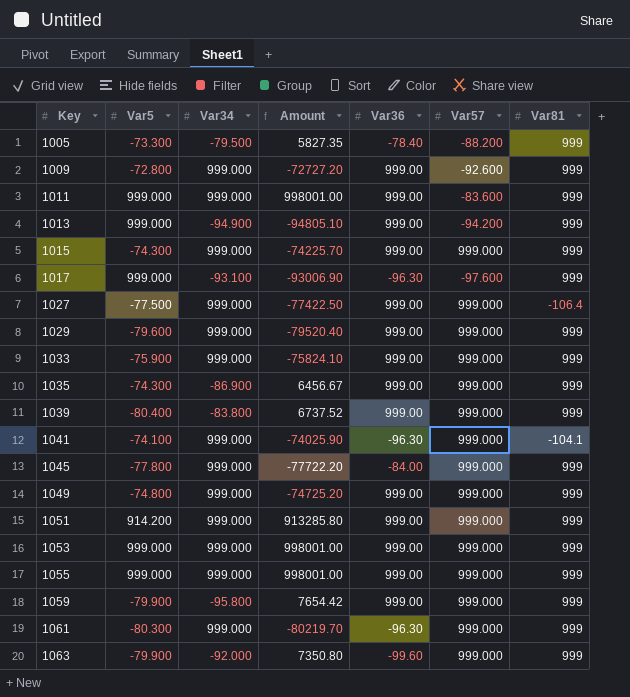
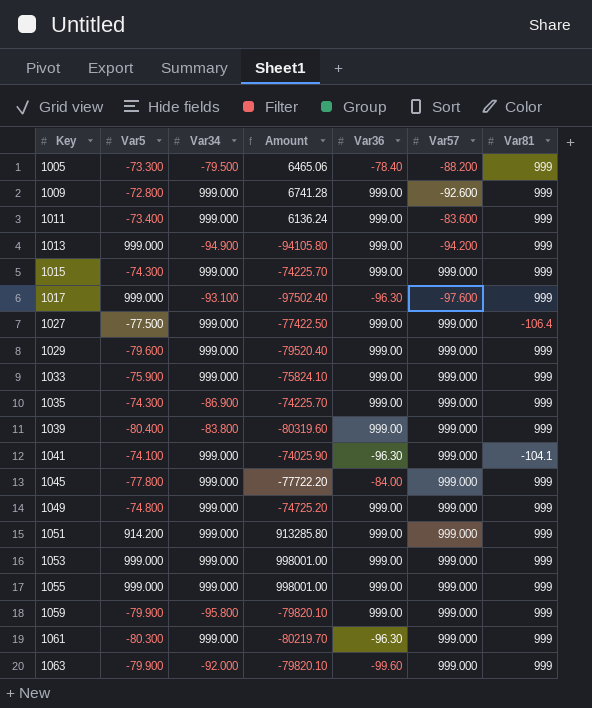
column Amount | formula: [Var5] * [Var34] -> [Var5] * [Var57]
1011 | Var5: 999.000 -> -73.400

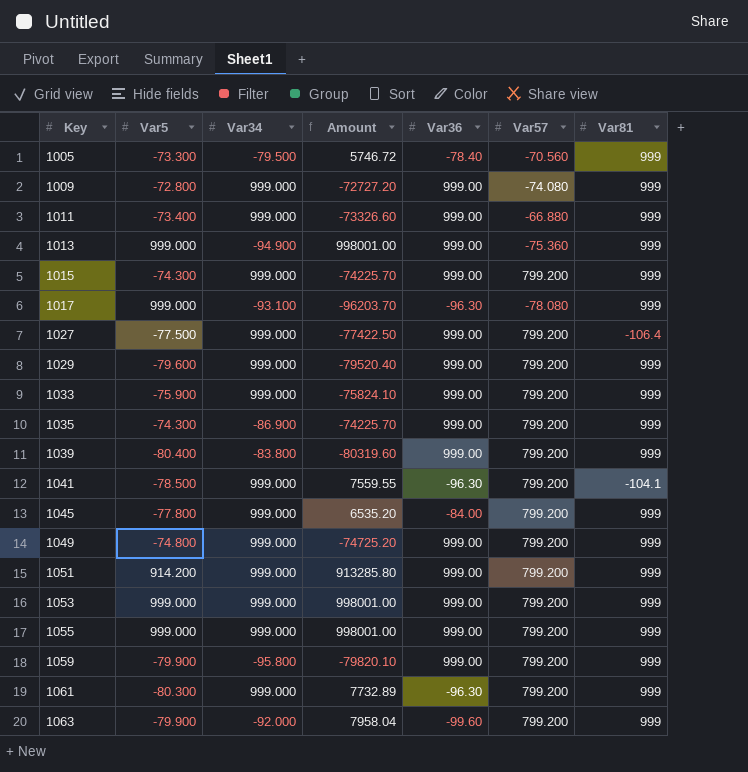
column Amount | formula: [Var5] * [Var57] -> [Var5] * [Var36]
1005 | Var57: -88.200 -> -70.560
1009 | Var57: -92.600 -> -74.080
1011 | Var57: -83.600 -> -66.880
1013 | Var57: -94.200 -> -75.360
1015 | Var57: 999.000 -> 799.200
1017 | Var57: -97.600 -> -78.080
1027 | Var57: 999.000 -> 799.200
1029 | Var57: 999.000 -> 799.200
1033 | Var57: 999.000 -> 799.200
1035 | Var57: 999.000 -> 799.200
1039 | Var57: 999.000 -> 799.200
1041 | Var5: -74.100 -> -78.500
1041 | Var57: 999.000 -> 799.200
1045 | Var57: 999.000 -> 799.200
1049 | Var57: 999.000 -> 799.200
1051 | Var57: 999.000 -> 799.200
1053 | Var57: 999.000 -> 799.200
1055 | Var57: 999.000 -> 799.200
1059 | Var57: 999.000 -> 799.200
1061 | Var57: 999.000 -> 799.200
1063 | Var57: 999.000 -> 799.200

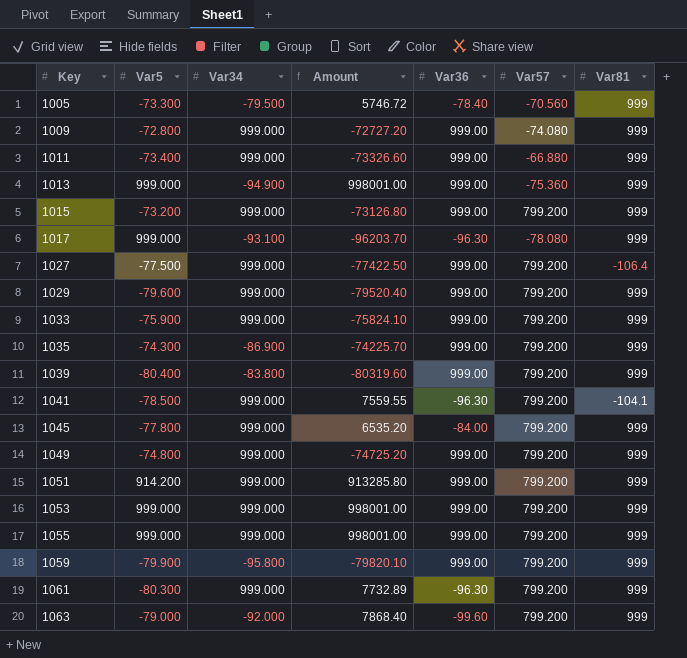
1015 | Var5: -74.300 -> -73.200
1015 | Amount: -74225.70 -> -73126.80
1063 | Var5: -79.900 -> -79.000
1063 | Amount: 7958.04 -> 7868.40

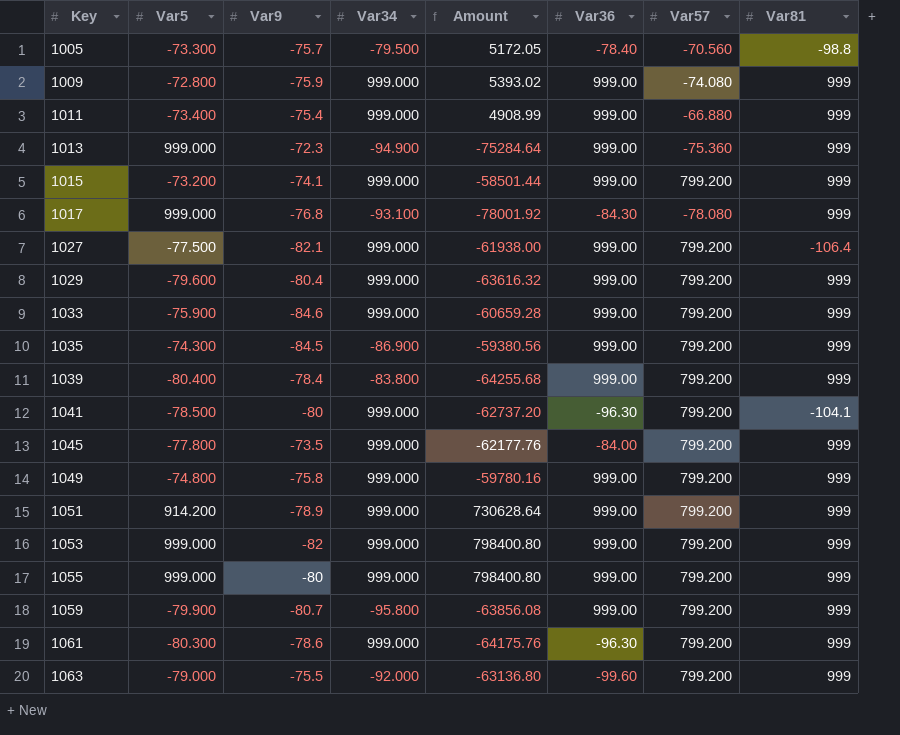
column Var9 | position: none -> 3
column Amount | formula: [Var5] * [Var36] -> [Var5] * [Var57]
1005 | Var81: 999 -> -98.8
1017 | Var36: -96.30 -> -84.30

